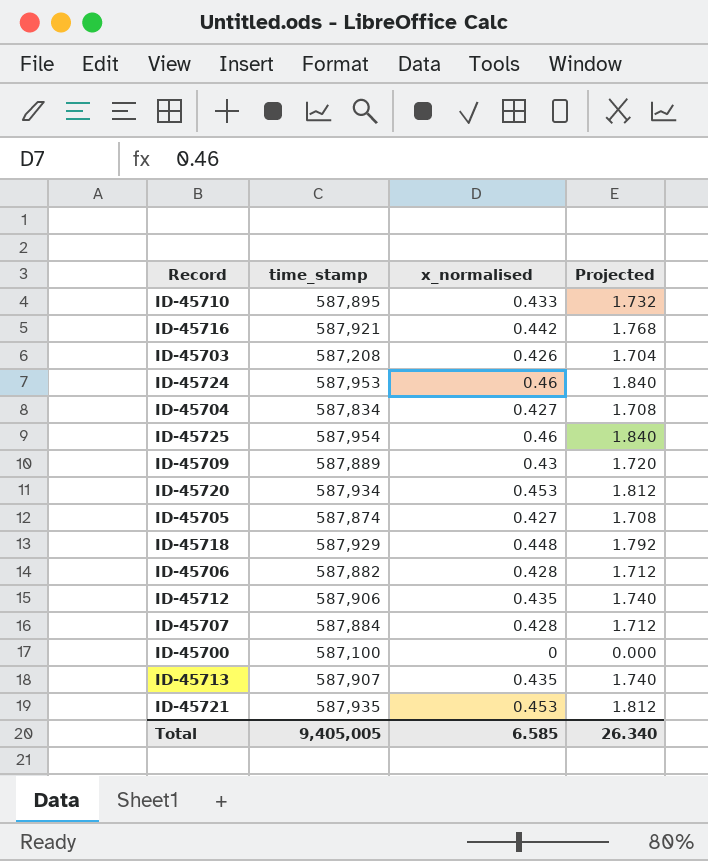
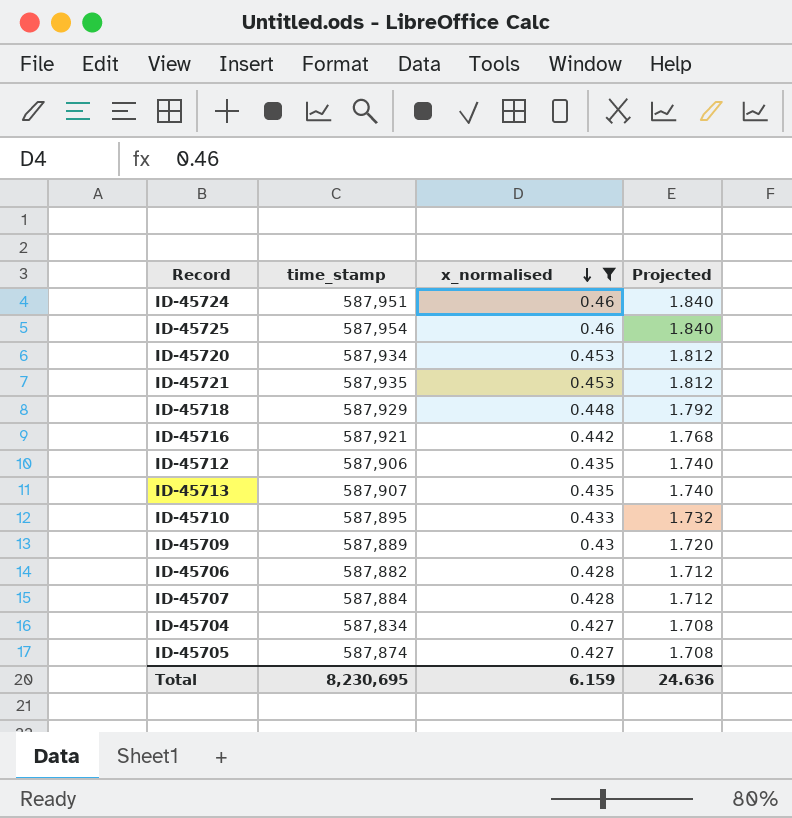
filter: none -> x_normalised >= 0.427
row order: none -> x_normalised descending
ID-45724 | time_stamp: 587,953 -> 587,951
Total | time_stamp: 9,405,005 -> 8,230,695
Total | x_normalised: 6.585 -> 6.159
Total | Projected: 26.340 -> 24.636

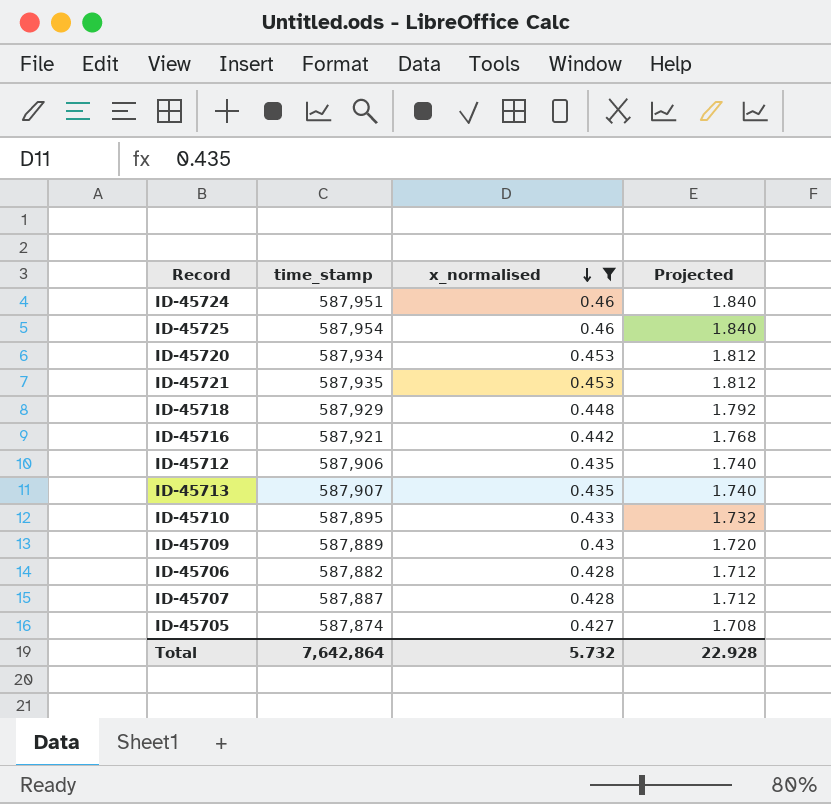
row ID-45704: 587,834 | 0.427 | 1.708 -> none
ID-45707 | time_stamp: 587,884 -> 587,887
Total | time_stamp: 8,230,695 -> 7,642,864
Total | x_normalised: 6.159 -> 5.732
Total | Projected: 24.636 -> 22.928

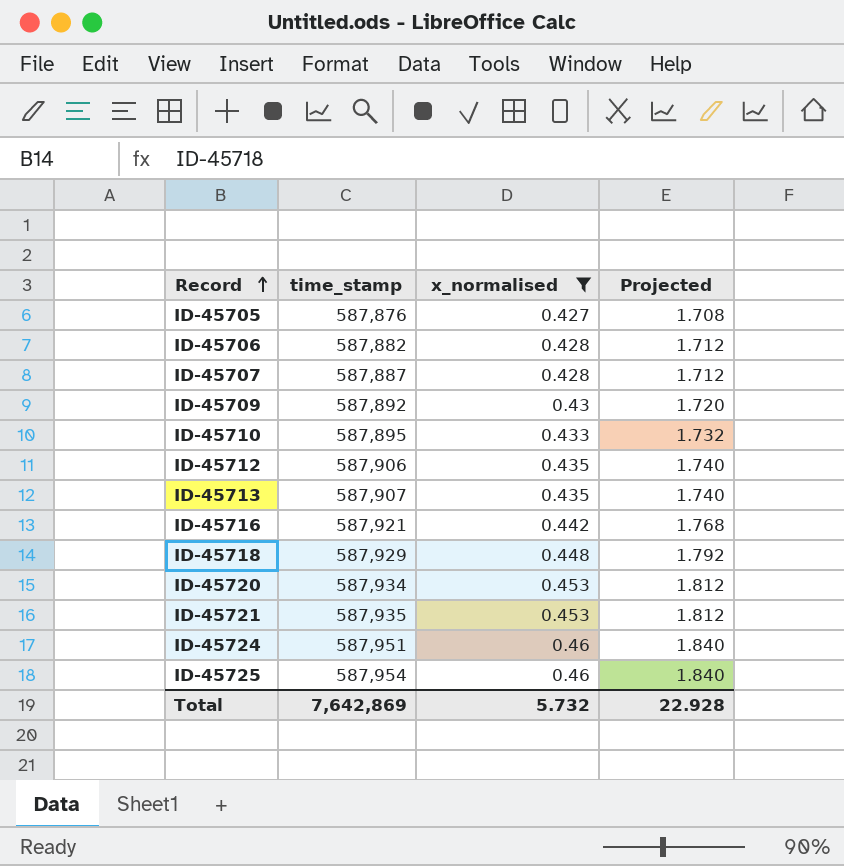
row order: x_normalised descending -> Record ascending
ID-45705 | time_stamp: 587,874 -> 587,876
ID-45709 | time_stamp: 587,889 -> 587,892
Total | time_stamp: 7,642,864 -> 7,642,869

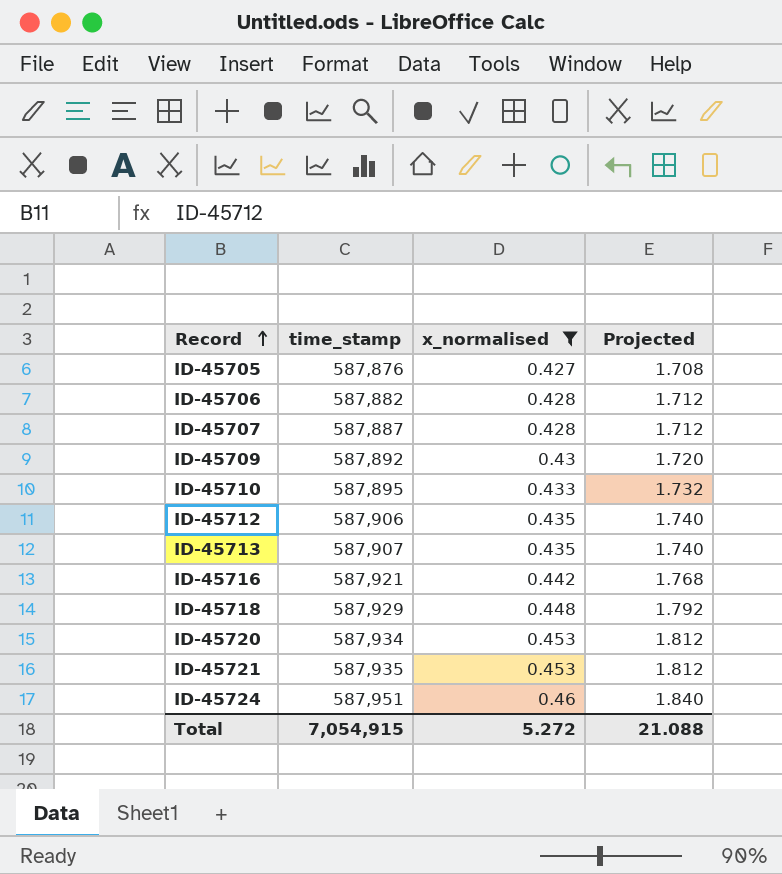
row ID-45725: 587,954 | 0.46 | 1.840 -> none
Total | time_stamp: 7,642,869 -> 7,054,915
Total | x_normalised: 5.732 -> 5.272
Total | Projected: 22.928 -> 21.088

